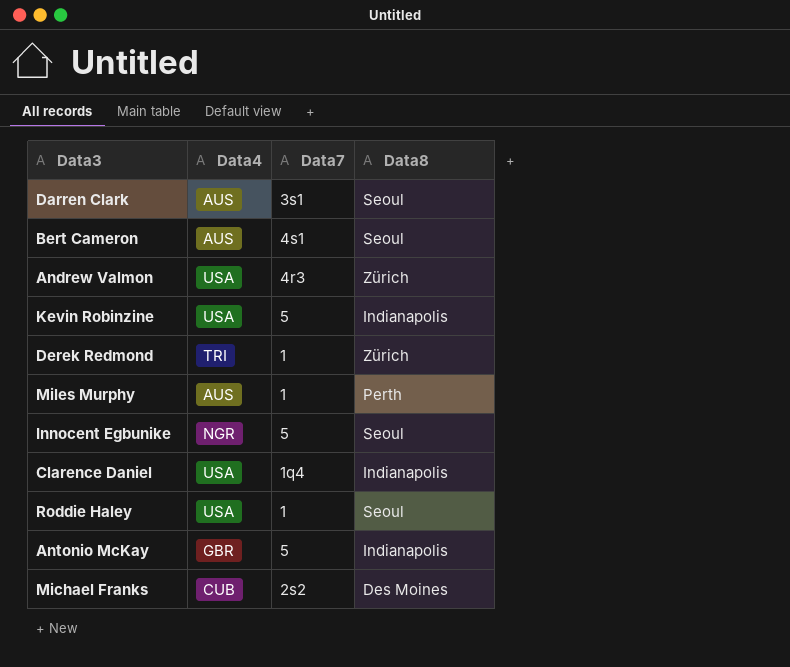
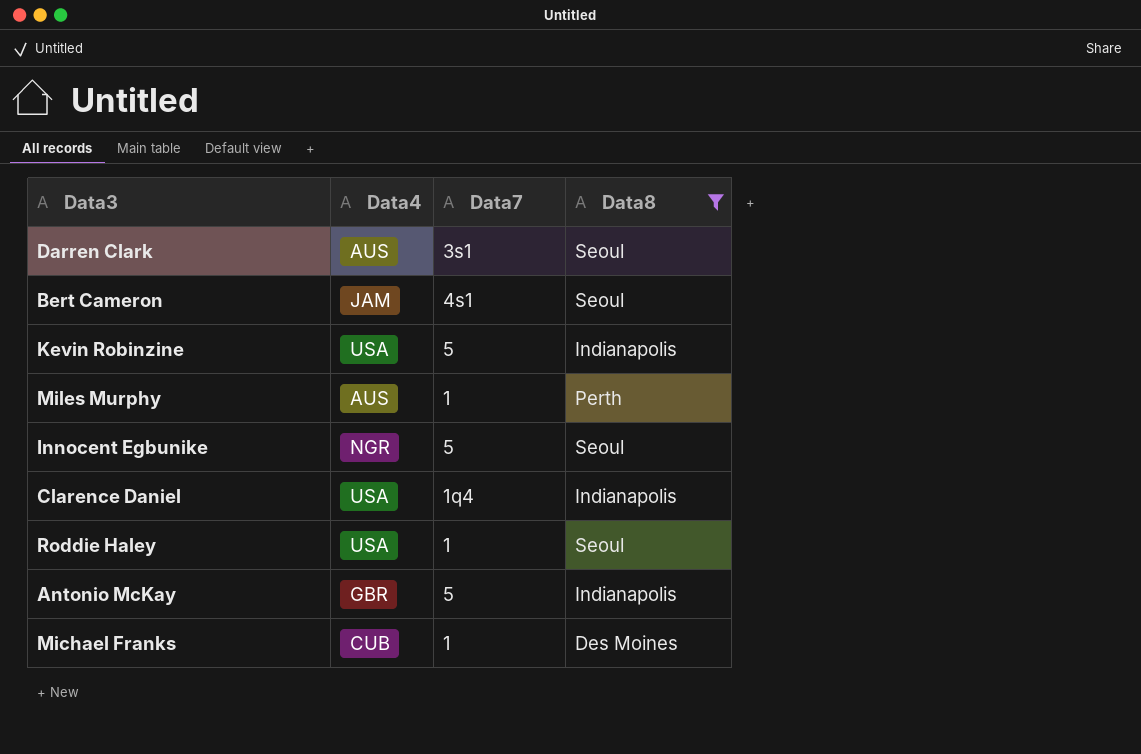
filter: none -> Data8 != Zürich
Bert Cameron | Data4: AUS -> JAM
Michael Franks | Data7: 2s2 -> 1

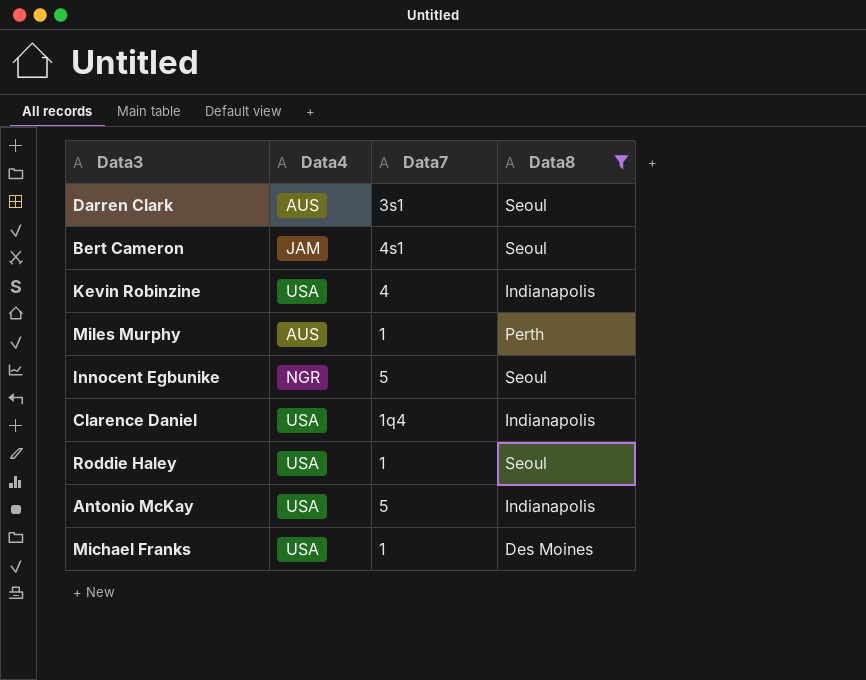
Kevin Robinzine | Data7: 5 -> 4
Antonio McKay | Data4: GBR -> USA
Michael Franks | Data4: CUB -> USA

